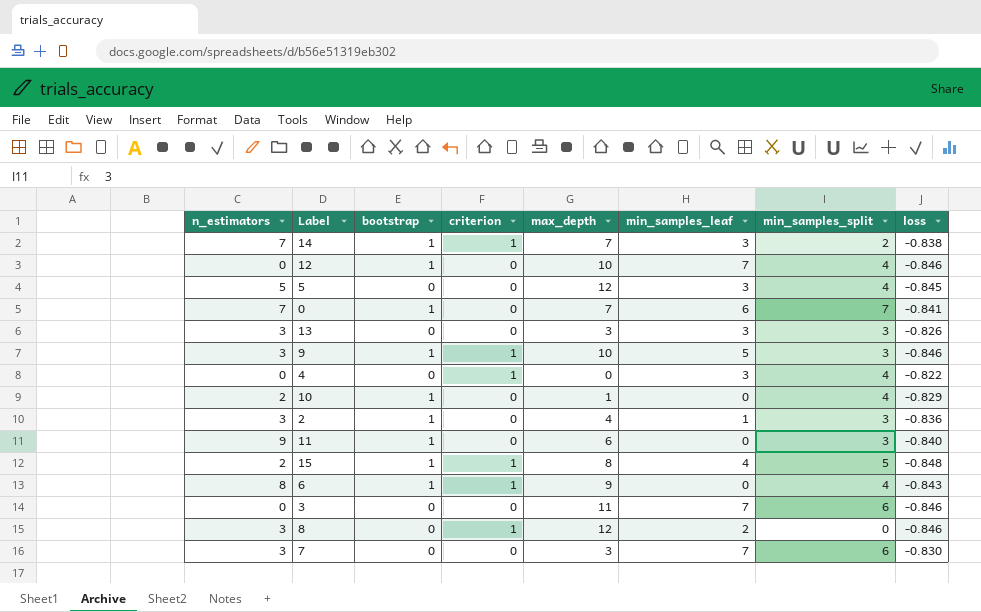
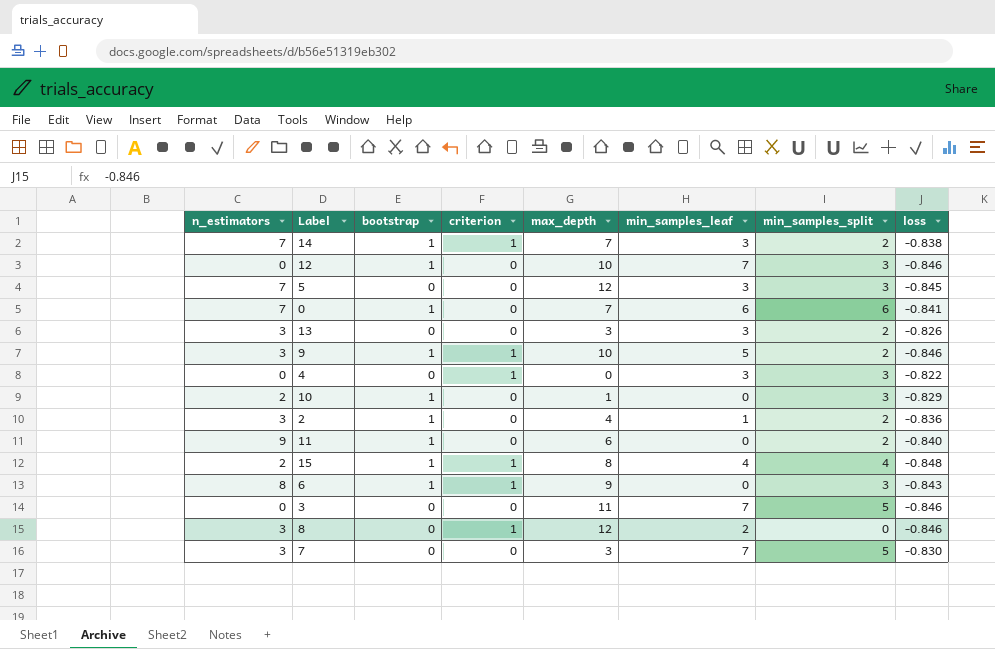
12 | min_samples_split: 4 -> 3
5 | n_estimators: 5 -> 7
5 | min_samples_split: 4 -> 3
0 | min_samples_split: 7 -> 6
13 | min_samples_split: 3 -> 2
9 | min_samples_split: 3 -> 2
4 | min_samples_split: 4 -> 3
10 | min_samples_split: 4 -> 3
2 | min_samples_split: 3 -> 2
11 | min_samples_split: 3 -> 2
15 | min_samples_split: 5 -> 4
6 | min_samples_split: 4 -> 3
3 | min_samples_split: 6 -> 5
7 | min_samples_split: 6 -> 5

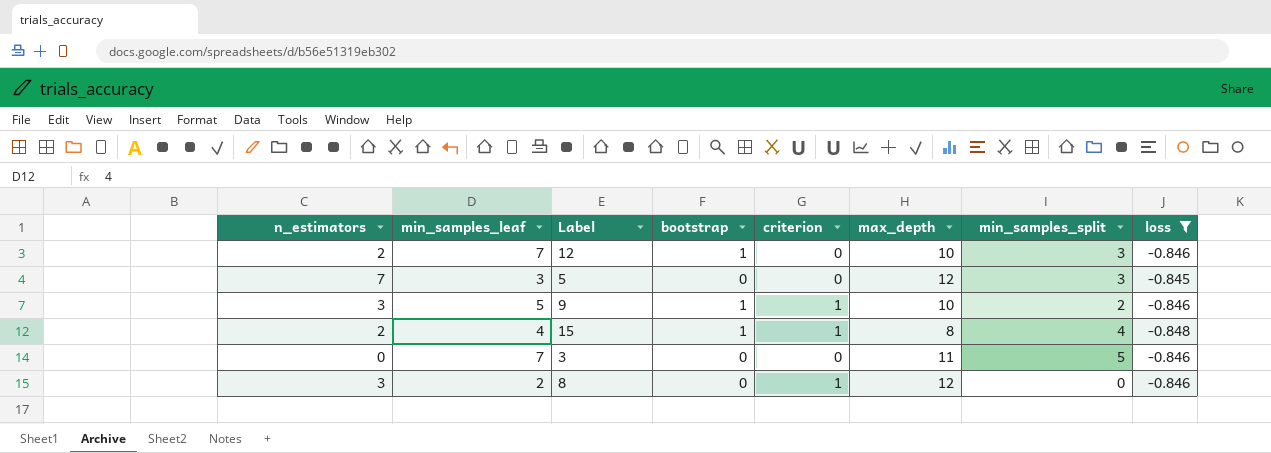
filter: none -> loss <= -0.845
column min_samples_leaf | position: 6 -> 2
12 | n_estimators: 0 -> 2

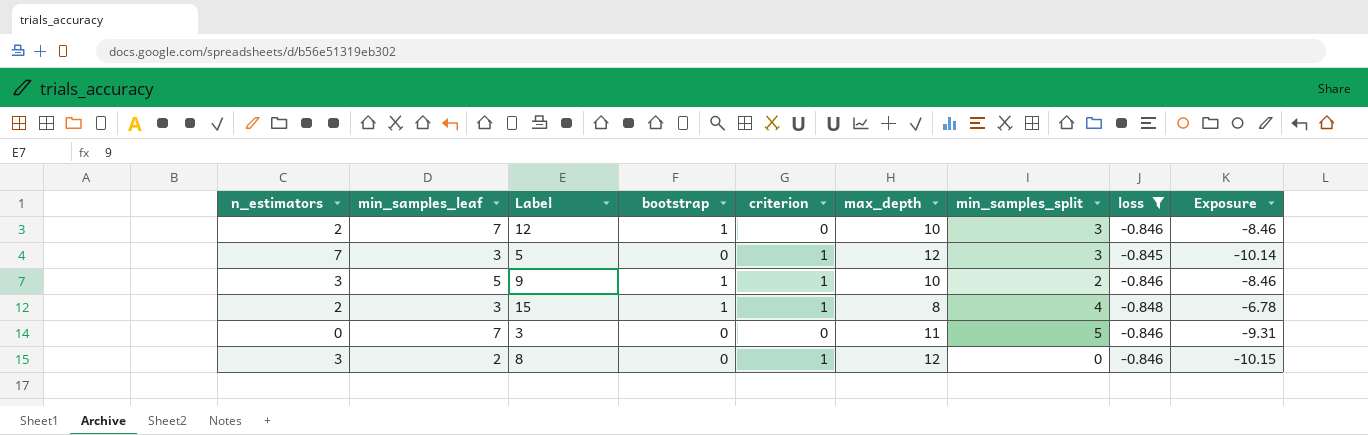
column Exposure | formula: none -> [max_depth] * [loss]
5 | criterion: 0 -> 1
15 | min_samples_leaf: 4 -> 3

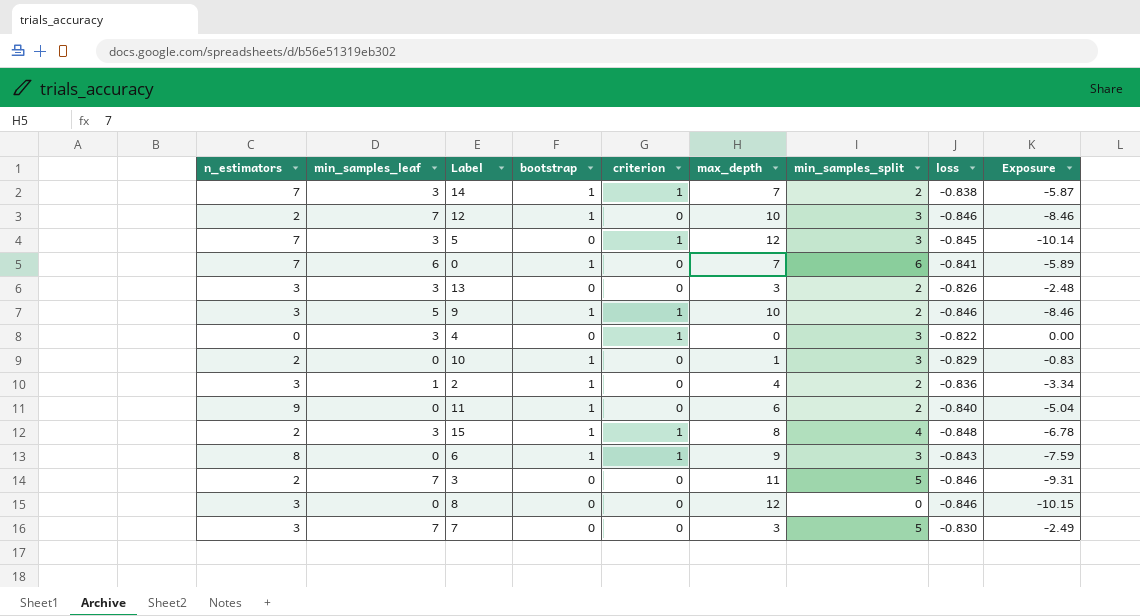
filter: loss <= -0.845 -> none
3 | n_estimators: 0 -> 2
8 | min_samples_leaf: 2 -> 0
8 | criterion: 1 -> 0

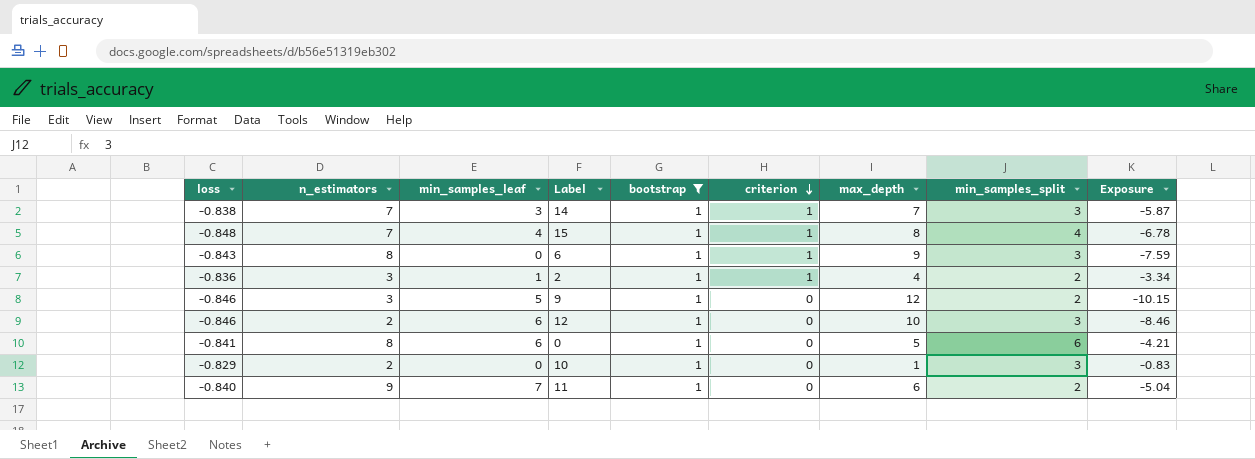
filter: none -> bootstrap = 1
row order: none -> criterion descending
column loss | position: 8 -> 1
14 | min_samples_split: 2 -> 3
15 | n_estimators: 2 -> 7
15 | min_samples_leaf: 3 -> 4
2 | criterion: 0 -> 1
9 | criterion: 1 -> 0
9 | max_depth: 10 -> 12
9 | Exposure: -8.46 -> -10.15
12 | min_samples_leaf: 7 -> 6
0 | n_estimators: 7 -> 8
0 | max_depth: 7 -> 5
0 | Exposure: -5.89 -> -4.21
11 | min_samples_leaf: 0 -> 7

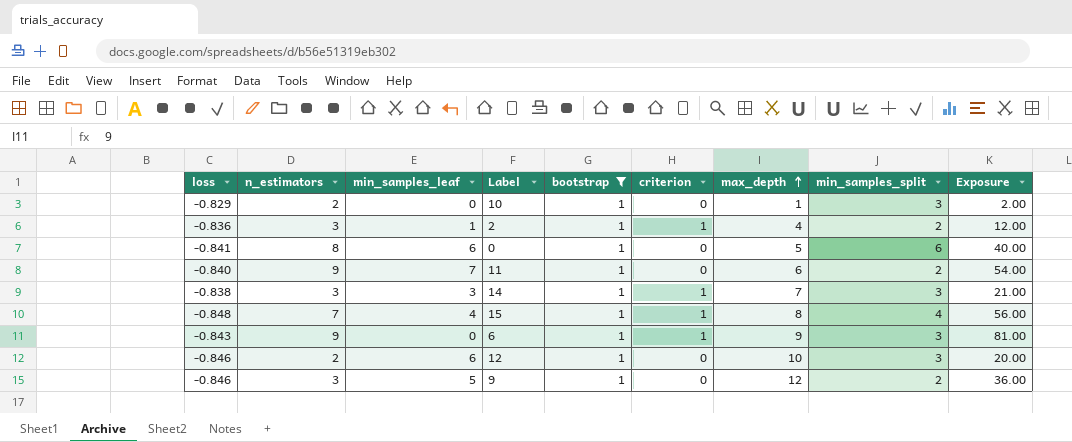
row order: criterion descending -> max_depth ascending
column Exposure | formula: [loss] * [max_depth] -> [n_estimators] * [max_depth]
14 | n_estimators: 7 -> 3
6 | n_estimators: 8 -> 9

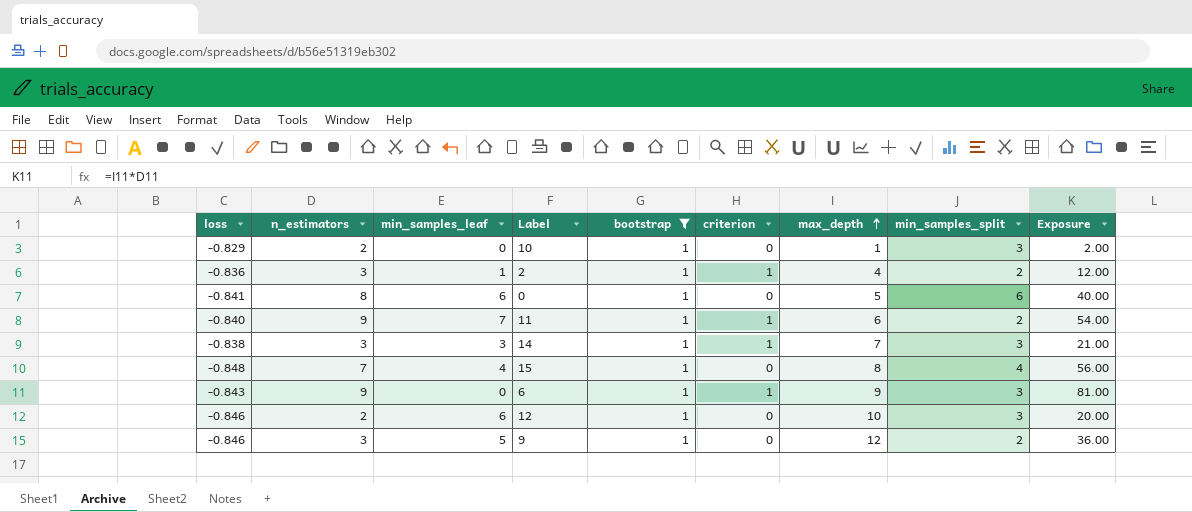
11 | criterion: 0 -> 1
15 | criterion: 1 -> 0

